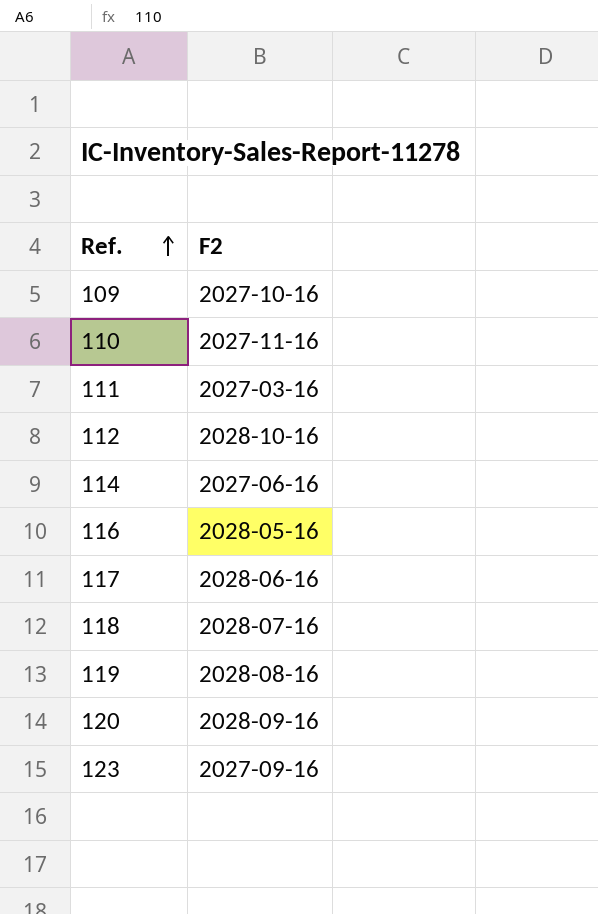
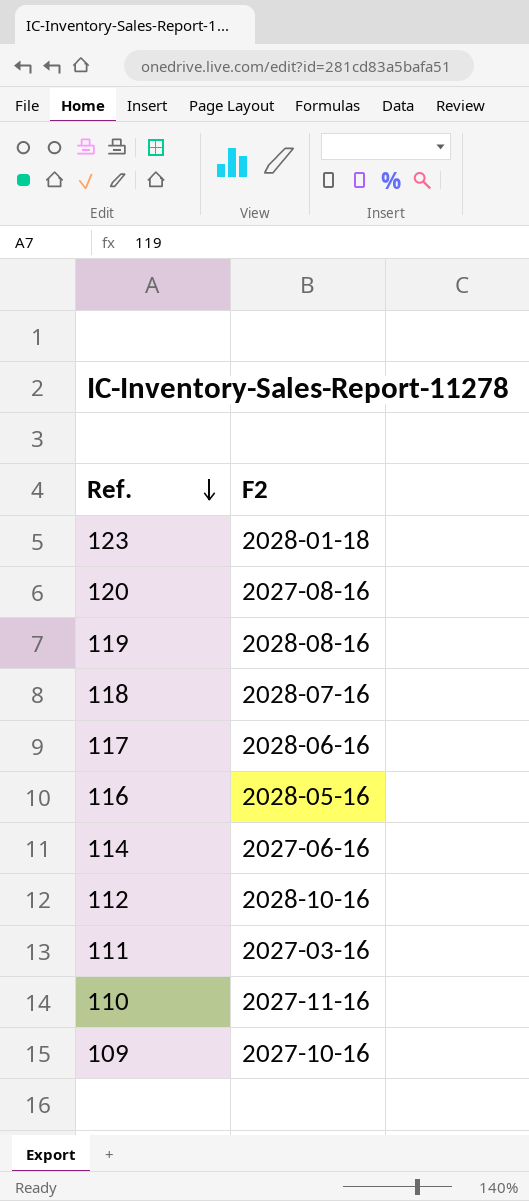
row order: Ref. ascending -> Ref. descending
123 | F2: 2027-09-16 -> 2028-01-18
120 | F2: 2028-09-16 -> 2027-08-16

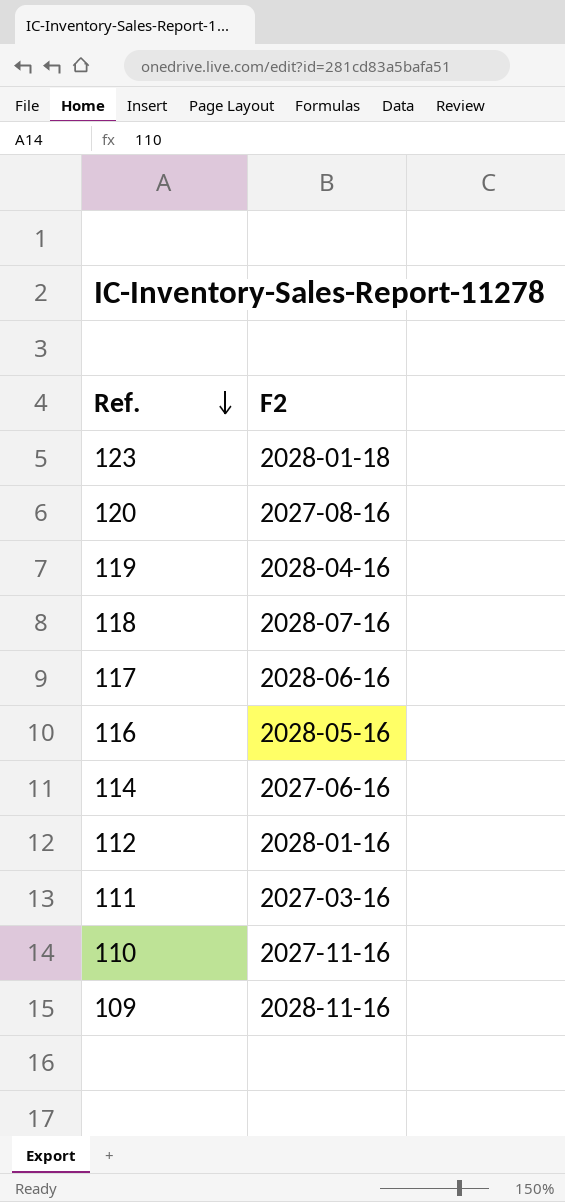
119 | F2: 2028-08-16 -> 2028-04-16
112 | F2: 2028-10-16 -> 2028-01-16
109 | F2: 2027-10-16 -> 2028-11-16

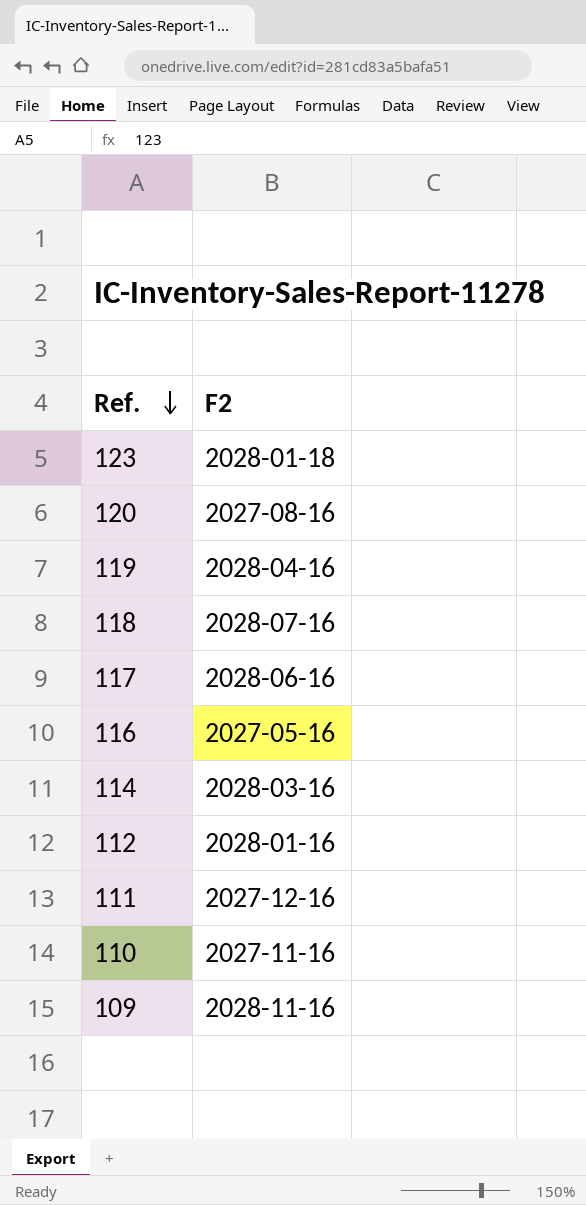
116 | F2: 2028-05-16 -> 2027-05-16
114 | F2: 2027-06-16 -> 2028-03-16
111 | F2: 2027-03-16 -> 2027-12-16

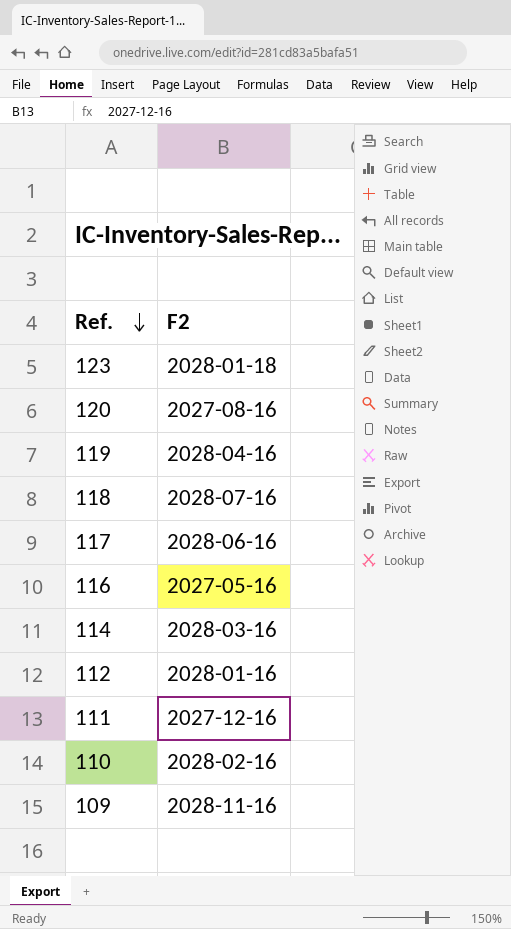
110 | F2: 2027-11-16 -> 2028-02-16

